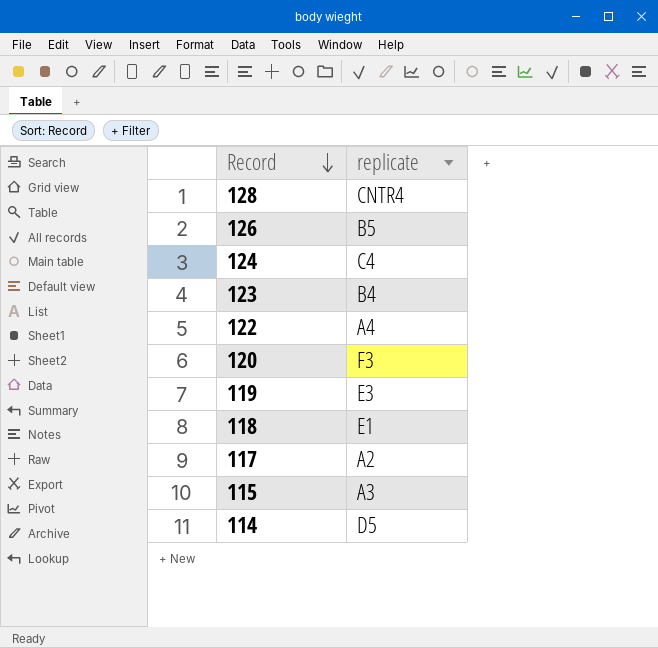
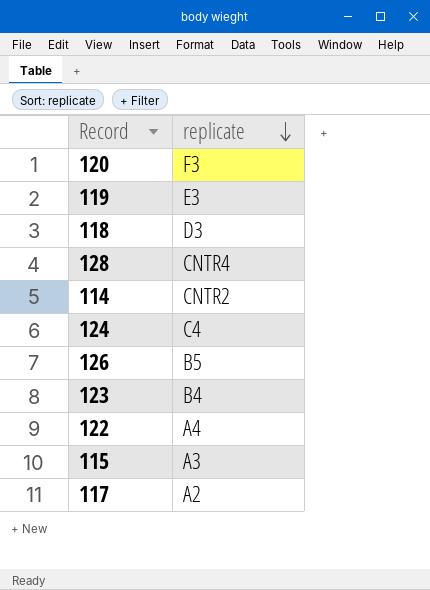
row order: Record descending -> replicate descending
118 | replicate: E1 -> D3
114 | replicate: D5 -> CNTR2

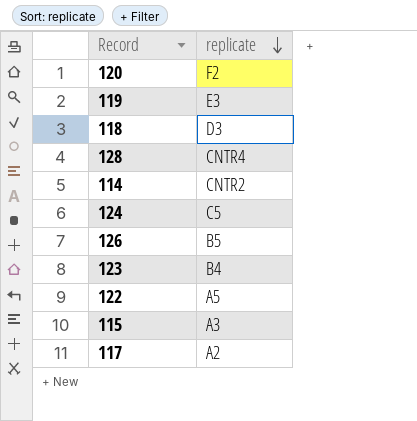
120 | replicate: F3 -> F2
124 | replicate: C4 -> C5
122 | replicate: A4 -> A5

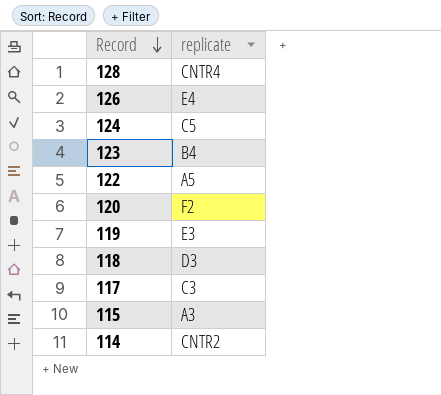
row order: replicate descending -> Record descending
126 | replicate: B5 -> E4
117 | replicate: A2 -> C3

